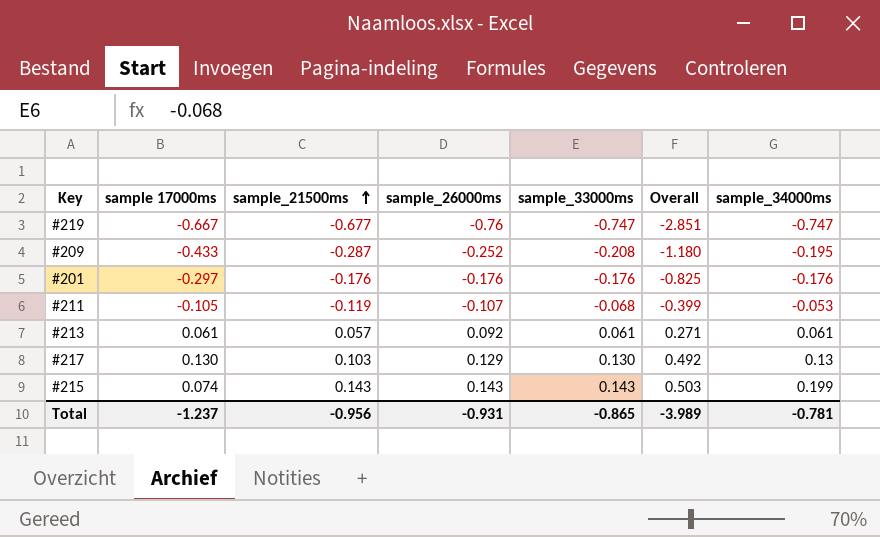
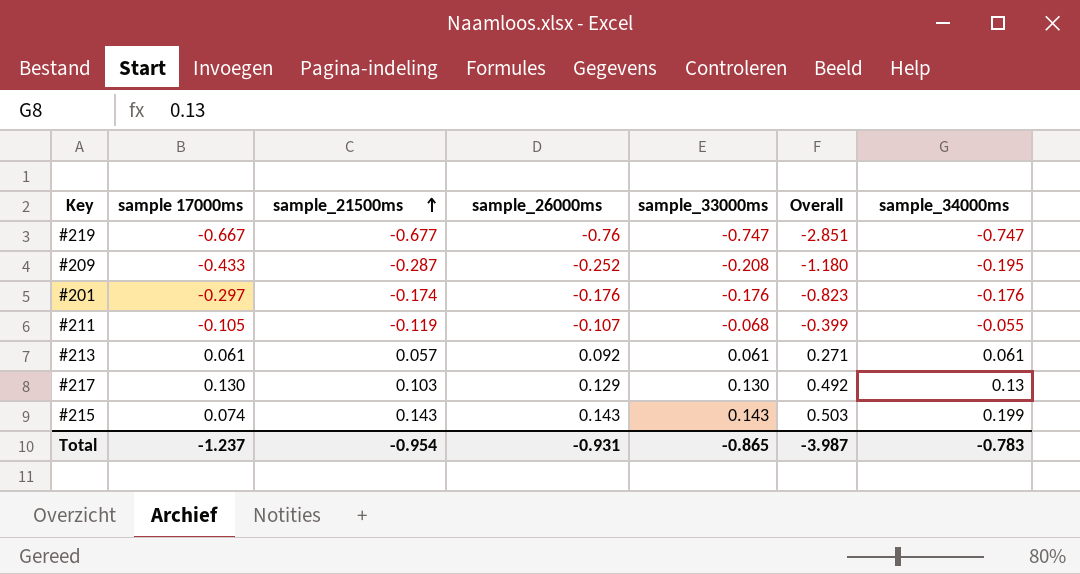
#201 | sample_21500ms: -0.176 -> -0.174
#201 | Overall: -0.825 -> -0.823
#211 | sample_34000ms: -0.053 -> -0.055
Total | sample_21500ms: -0.956 -> -0.954
Total | Overall: -3.989 -> -3.987
Total | sample_34000ms: -0.781 -> -0.783

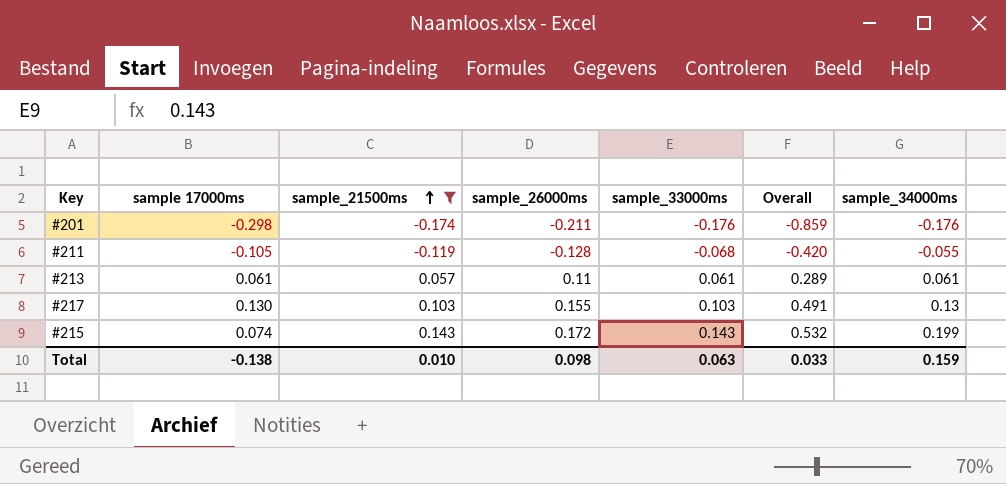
filter: none -> sample_21500ms >= -0.174
#201 | sample 17000ms: -0.297 -> -0.298
#201 | sample_26000ms: -0.176 -> -0.211
#201 | Overall: -0.823 -> -0.859
#211 | sample_26000ms: -0.107 -> -0.128
#211 | Overall: -0.399 -> -0.420
#213 | sample_26000ms: 0.092 -> 0.11
#213 | Overall: 0.271 -> 0.289
#217 | sample_26000ms: 0.129 -> 0.155
#217 | sample_33000ms: 0.130 -> 0.103
#217 | Overall: 0.492 -> 0.491
#215 | sample_26000ms: 0.143 -> 0.172
#215 | Overall: 0.503 -> 0.532
Total | sample 17000ms: -1.237 -> -0.138
Total | sample_21500ms: -0.954 -> 0.010
Total | sample_26000ms: -0.931 -> 0.098
Total | sample_33000ms: -0.865 -> 0.063
Total | Overall: -3.987 -> 0.033
Total | sample_34000ms: -0.783 -> 0.159

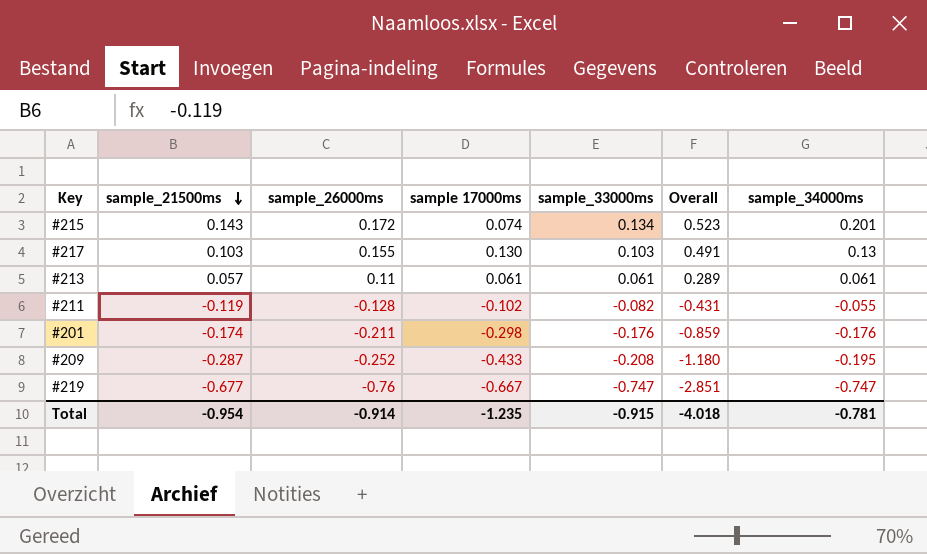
filter: sample_21500ms >= -0.174 -> none
row order: sample_21500ms ascending -> sample_21500ms descending
column sample 17000ms | position: 2 -> 4
#215 | sample_33000ms: 0.143 -> 0.134
#215 | Overall: 0.532 -> 0.523
#215 | sample_34000ms: 0.199 -> 0.201
#211 | sample 17000ms: -0.105 -> -0.102
#211 | sample_33000ms: -0.068 -> -0.082
#211 | Overall: -0.420 -> -0.431
Total | sample_21500ms: 0.010 -> -0.954
Total | sample_26000ms: 0.098 -> -0.914
Total | sample 17000ms: -0.138 -> -1.235
Total | sample_33000ms: 0.063 -> -0.915
Total | Overall: 0.033 -> -4.018
Total | sample_34000ms: 0.159 -> -0.781

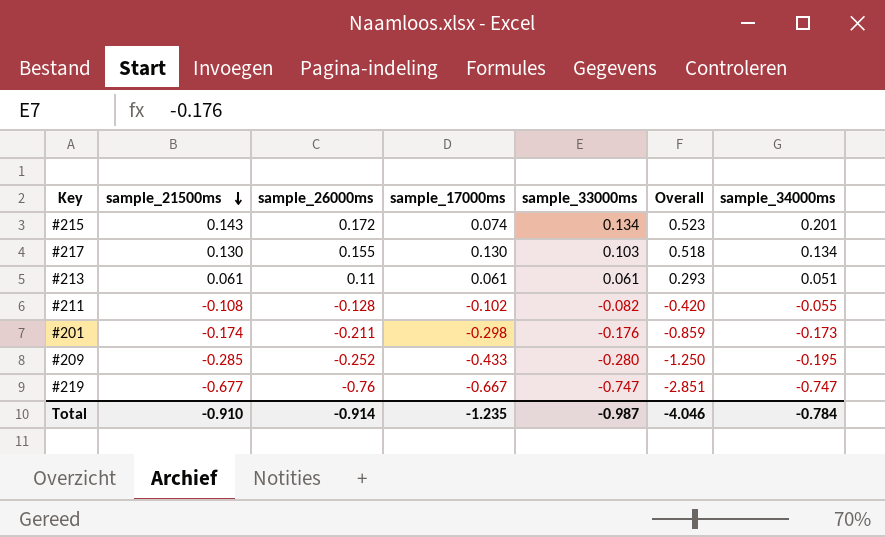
column name: sample 17000ms -> sample_17000ms
#217 | sample_21500ms: 0.103 -> 0.130
#217 | Overall: 0.491 -> 0.518
#217 | sample_34000ms: 0.13 -> 0.134
#213 | sample_21500ms: 0.057 -> 0.061
#213 | Overall: 0.289 -> 0.293
#213 | sample_34000ms: 0.061 -> 0.051
#211 | sample_21500ms: -0.119 -> -0.108
#211 | Overall: -0.431 -> -0.420
#201 | sample_34000ms: -0.176 -> -0.173
#209 | sample_21500ms: -0.287 -> -0.285
#209 | sample_33000ms: -0.208 -> -0.280
#209 | Overall: -1.180 -> -1.250
Total | sample_21500ms: -0.954 -> -0.910
Total | sample_33000ms: -0.915 -> -0.987
Total | Overall: -4.018 -> -4.046
Total | sample_34000ms: -0.781 -> -0.784

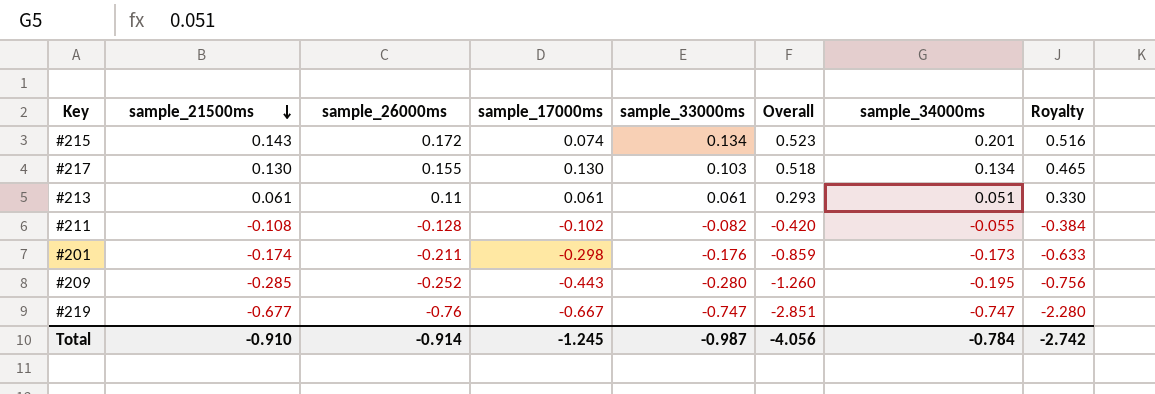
column Royalty | formula: none -> [sample_26000ms] * 3
#209 | sample_17000ms: -0.433 -> -0.443
#209 | Overall: -1.250 -> -1.260
Total | sample_17000ms: -1.235 -> -1.245
Total | Overall: -4.046 -> -4.056

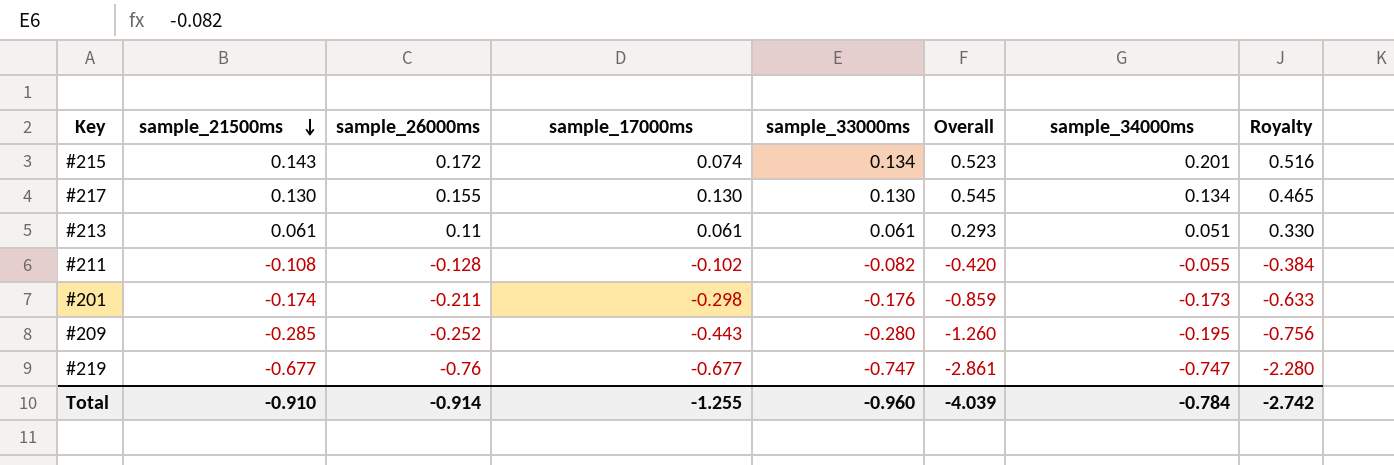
#217 | sample_33000ms: 0.103 -> 0.130
#217 | Overall: 0.518 -> 0.545
#219 | sample_17000ms: -0.667 -> -0.677
#219 | Overall: -2.851 -> -2.861
Total | sample_17000ms: -1.245 -> -1.255
Total | sample_33000ms: -0.987 -> -0.960
Total | Overall: -4.056 -> -4.039

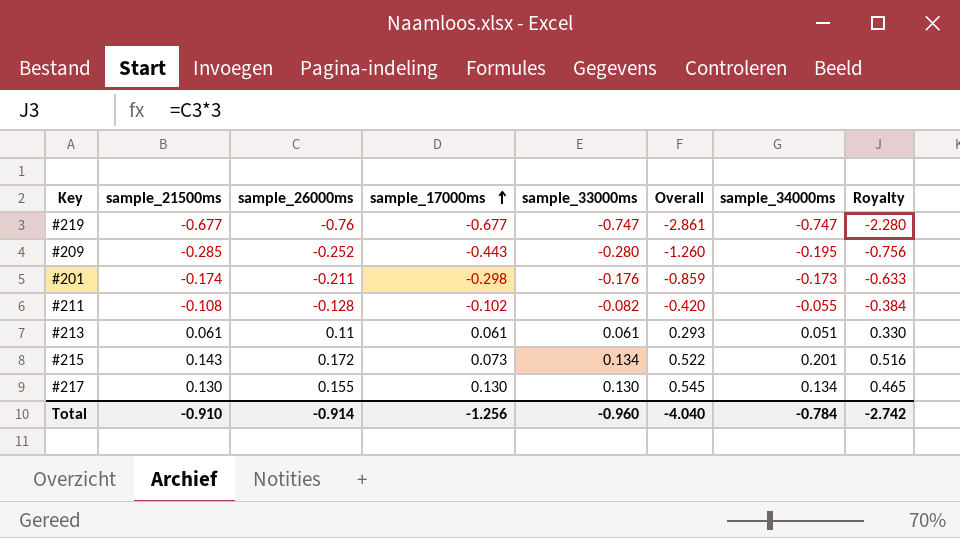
row order: sample_21500ms descending -> sample_17000ms ascending
#215 | sample_17000ms: 0.074 -> 0.073
#215 | Overall: 0.523 -> 0.522
Total | sample_17000ms: -1.255 -> -1.256
Total | Overall: -4.039 -> -4.040

